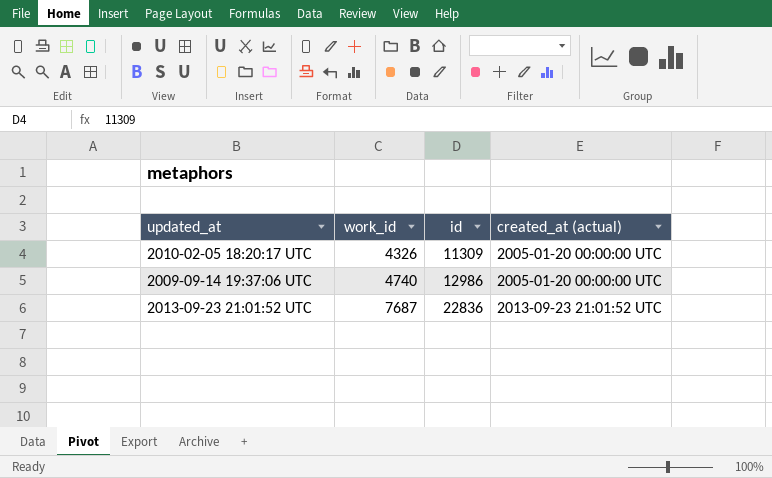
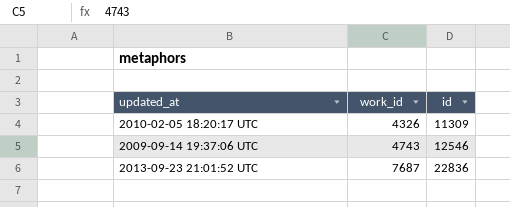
column created_at (actual) | position: 4 -> none
2009-09-14 19:37:06 UTC | work_id: 4740 -> 4743
2009-09-14 19:37:06 UTC | id: 12986 -> 12546

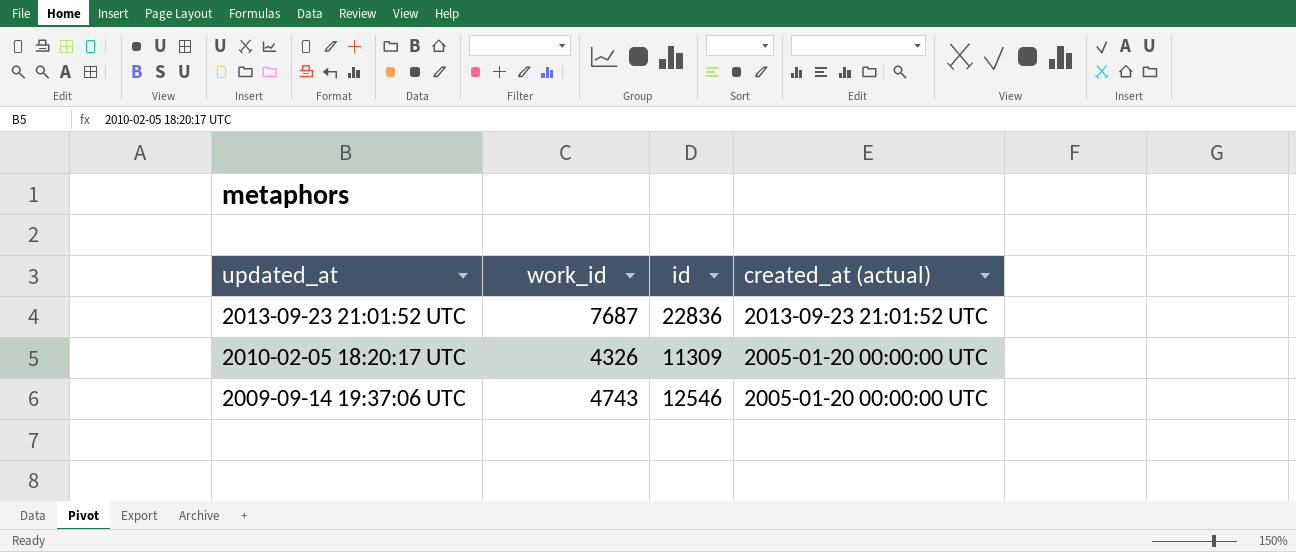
row order: work_id ascending -> updated_at descending
column created_at (actual) | position: none -> 4

